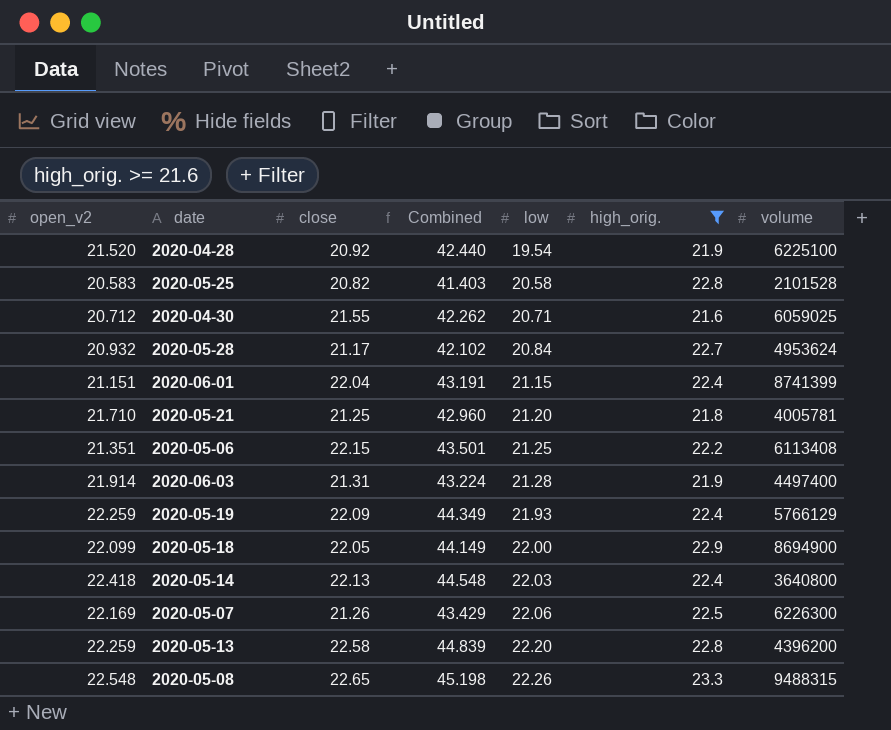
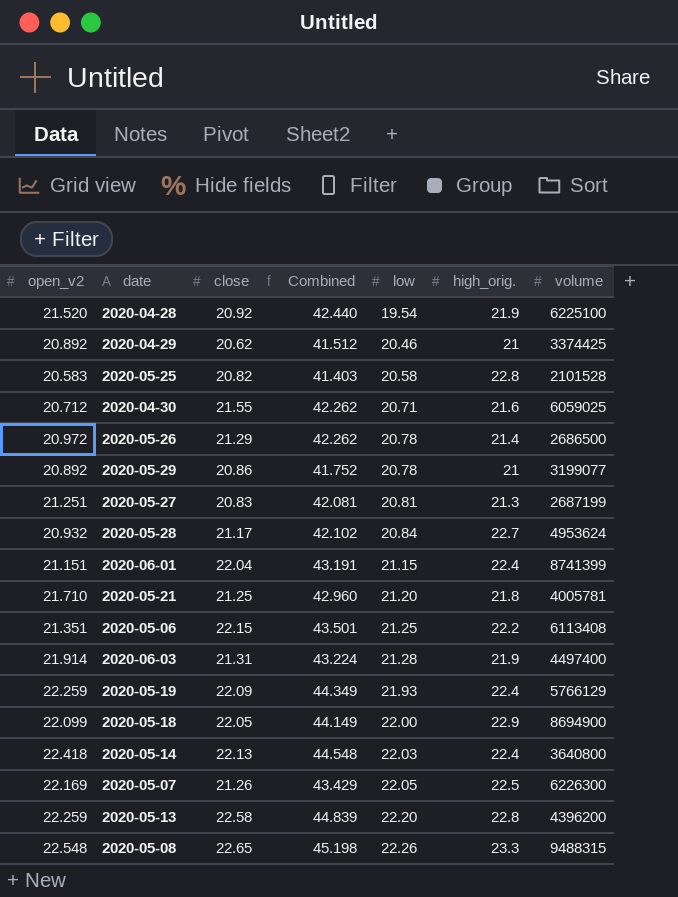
filter: high_orig. >= 21.6 -> none
2020-05-07 | low: 22.06 -> 22.05

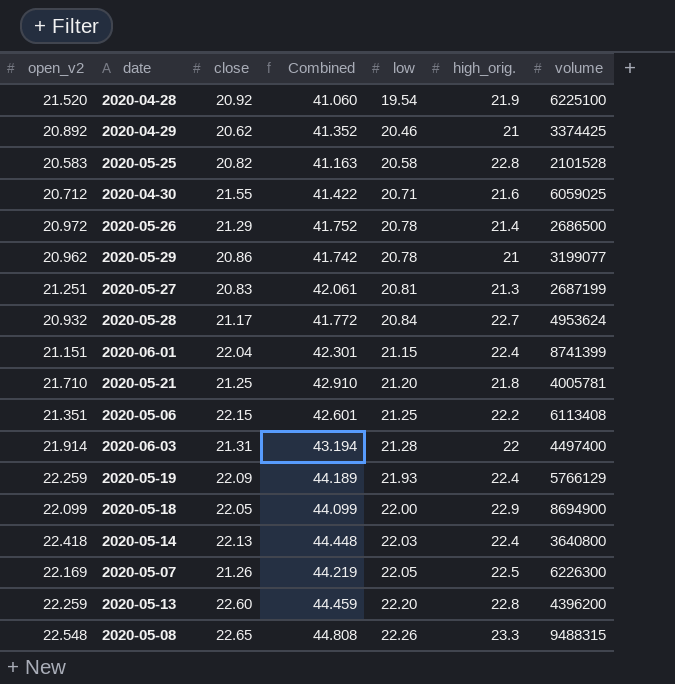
column Combined | formula: [open_v2] + [close] -> [open_v2] + [low]
2020-05-29 | open_v2: 20.892 -> 20.962
2020-06-03 | high_orig.: 21.9 -> 22
2020-05-13 | close: 22.58 -> 22.60

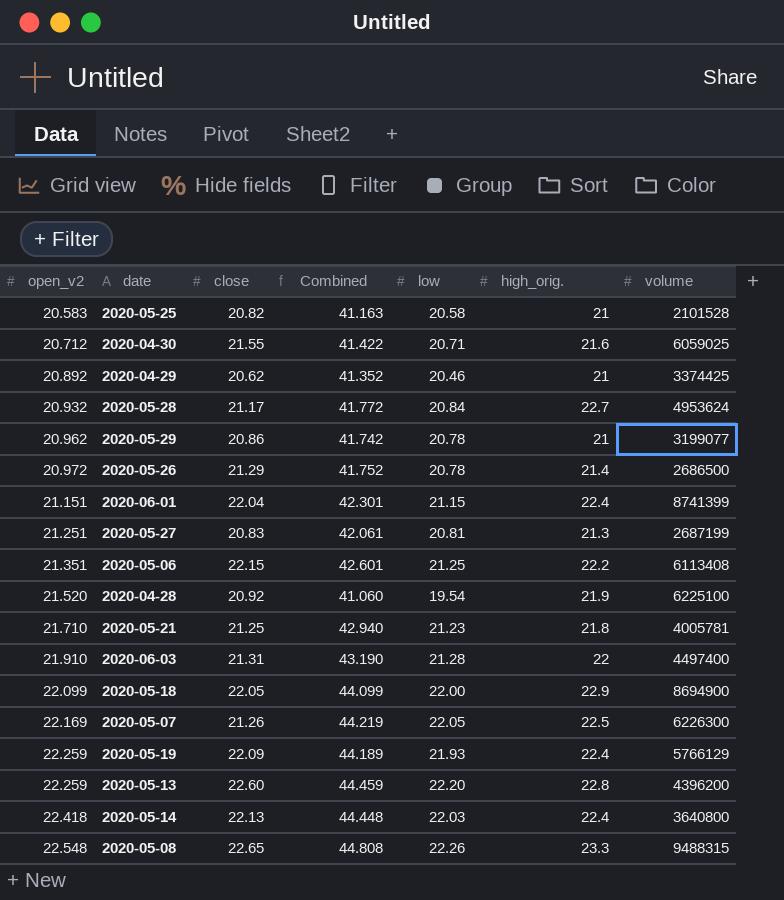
row order: low ascending -> open_v2 ascending
2020-05-25 | high_orig.: 22.8 -> 21
2020-05-21 | Combined: 42.910 -> 42.940
2020-05-21 | low: 21.20 -> 21.23
2020-06-03 | open_v2: 21.914 -> 21.910
2020-06-03 | Combined: 43.194 -> 43.190

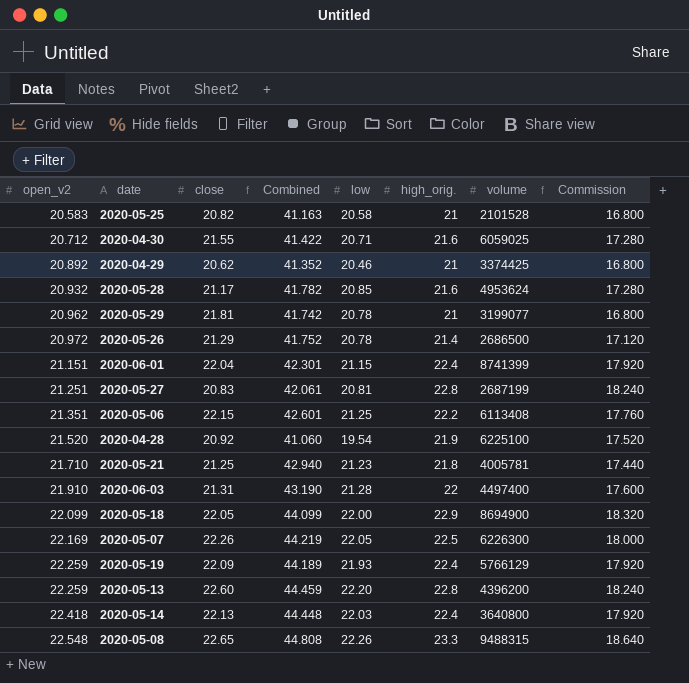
column Commission | formula: none -> [high_orig.] * 0.8
2020-05-28 | Combined: 41.772 -> 41.782
2020-05-28 | low: 20.84 -> 20.85
2020-05-28 | high_orig.: 22.7 -> 21.6
2020-05-29 | close: 20.86 -> 21.81
2020-05-27 | high_orig.: 21.3 -> 22.8
2020-05-07 | close: 21.26 -> 22.26

